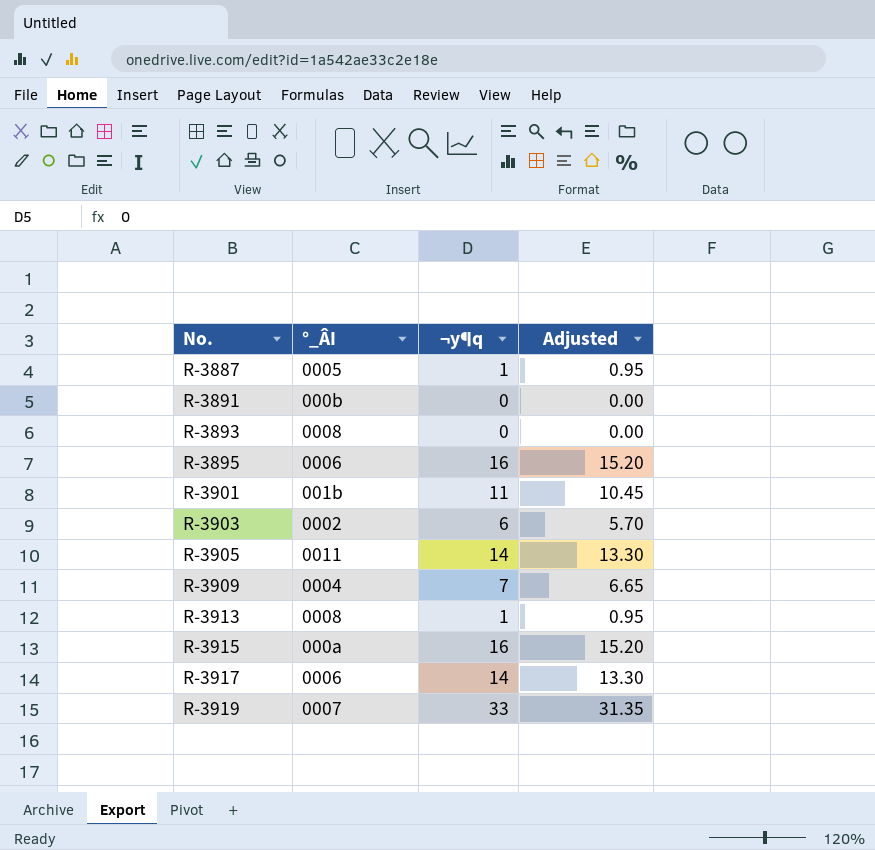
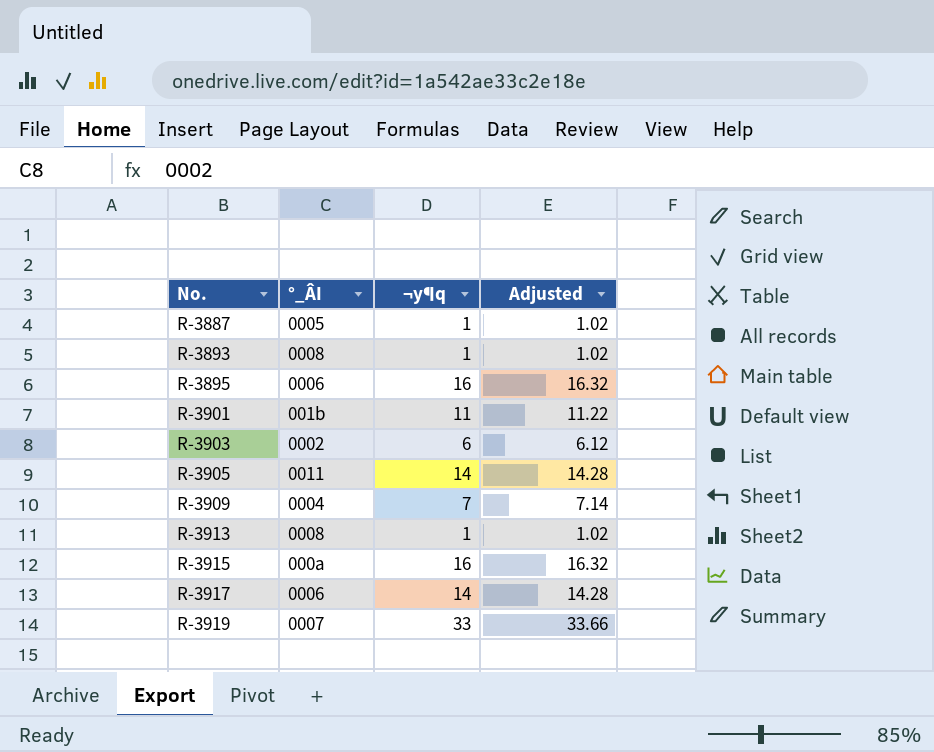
column Adjusted | formula: [¬y¶q] * 0.95 -> [¬y¶q] * 1.02
row R-3891: 000b | 0 | 0.00 -> none
R-3893 | ¬y¶q: 0 -> 1

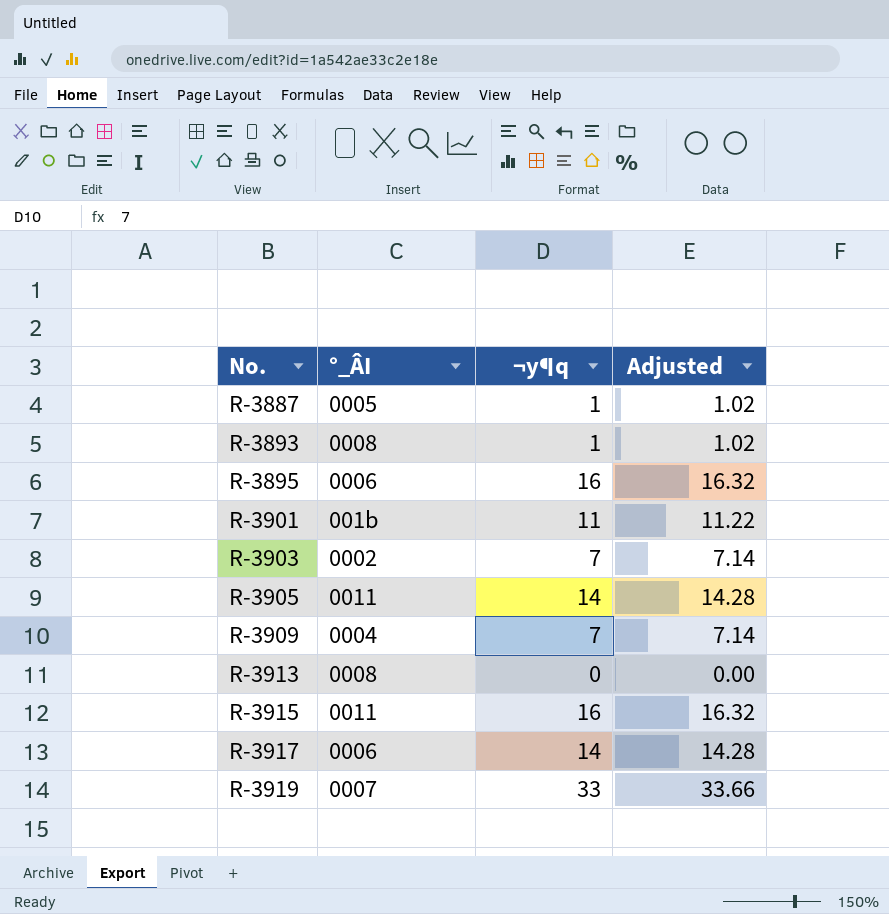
R-3903 | ¬y¶q: 6 -> 7
R-3903 | Adjusted: 6.12 -> 7.14
R-3913 | ¬y¶q: 1 -> 0
R-3913 | Adjusted: 1.02 -> 0.00
R-3915 | °_ÂI: 000a -> 0011

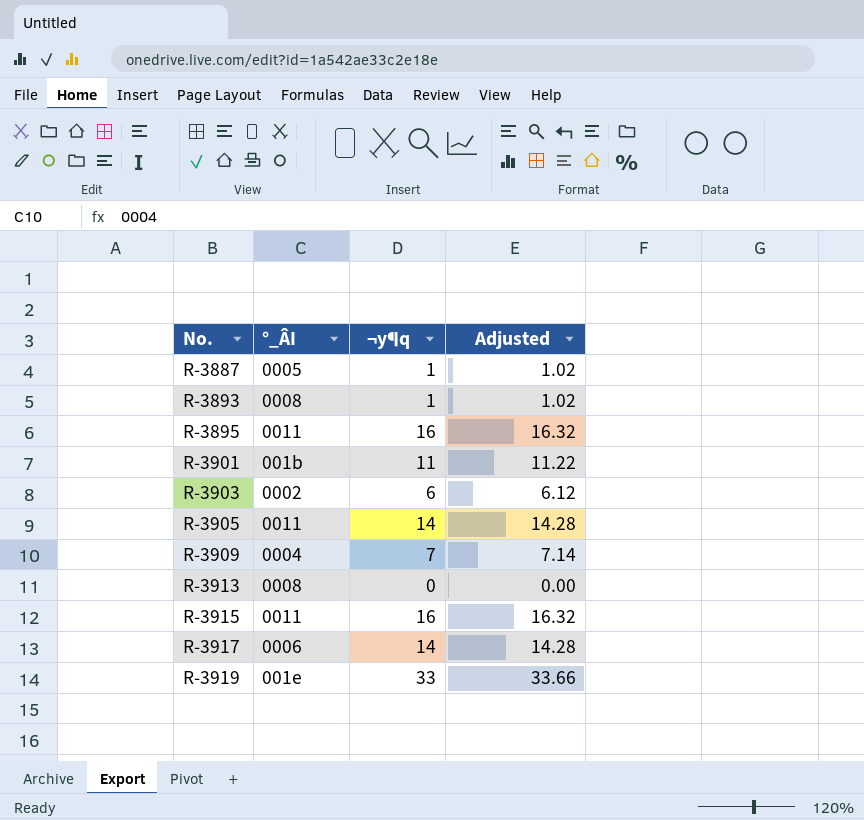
R-3895 | °_ÂI: 0006 -> 0011
R-3903 | ¬y¶q: 7 -> 6
R-3903 | Adjusted: 7.14 -> 6.12
R-3919 | °_ÂI: 0007 -> 001e

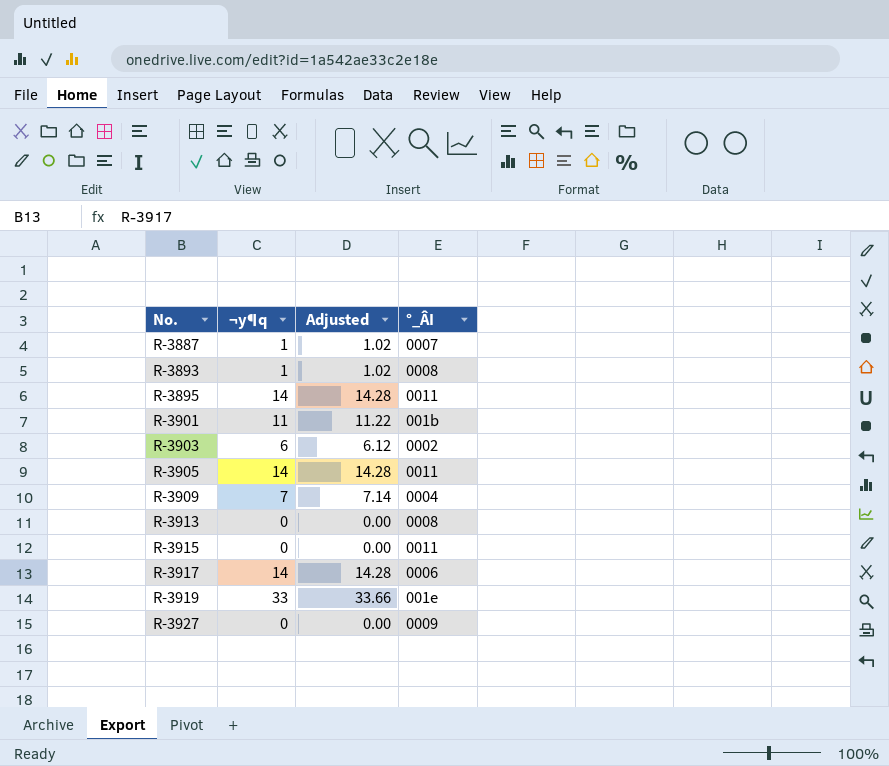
column °_ÂI | position: 2 -> 4
R-3887 | °_ÂI: 0005 -> 0007
R-3895 | ¬y¶q: 16 -> 14
R-3895 | Adjusted: 16.32 -> 14.28
R-3915 | ¬y¶q: 16 -> 0
R-3915 | Adjusted: 16.32 -> 0.00
row R-3927: none -> 0 | 0.00 | 0009

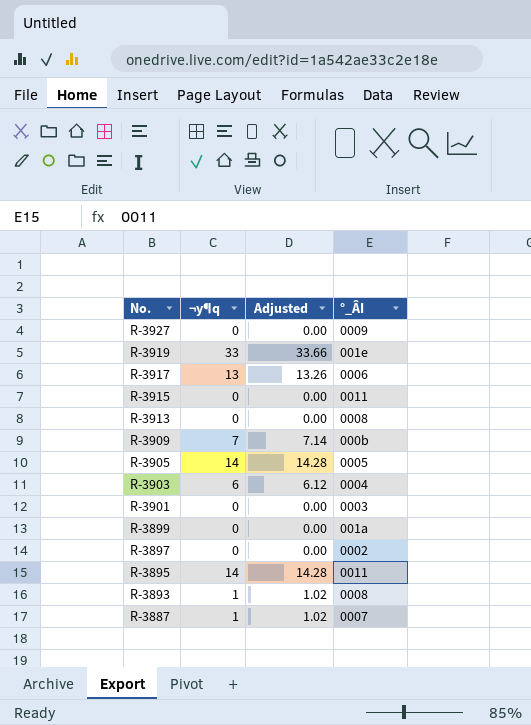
row order: No. ascending -> No. descending
R-3917 | ¬y¶q: 14 -> 13
R-3917 | Adjusted: 14.28 -> 13.26
R-3909 | °_ÂI: 0004 -> 000b
R-3905 | °_ÂI: 0011 -> 0005
R-3903 | °_ÂI: 0002 -> 0004
R-3901 | ¬y¶q: 11 -> 0
R-3901 | Adjusted: 11.22 -> 0.00
R-3901 | °_ÂI: 001b -> 0003
row R-3899: none -> 0 | 0.00 | 001a
row R-3897: none -> 0 | 0.00 | 0002

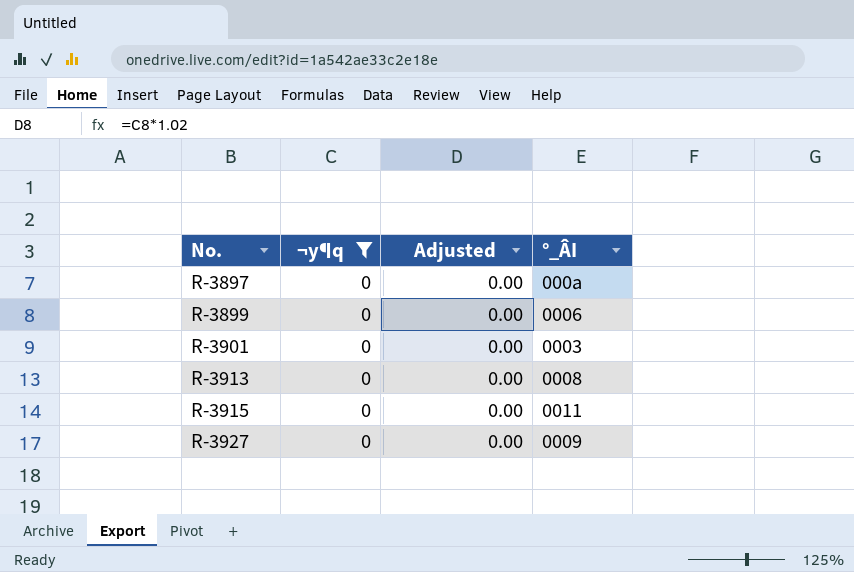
filter: none -> ¬y¶q = 0
row order: No. descending -> No. ascending
R-3897 | °_ÂI: 0002 -> 000a
R-3899 | °_ÂI: 001a -> 0006

